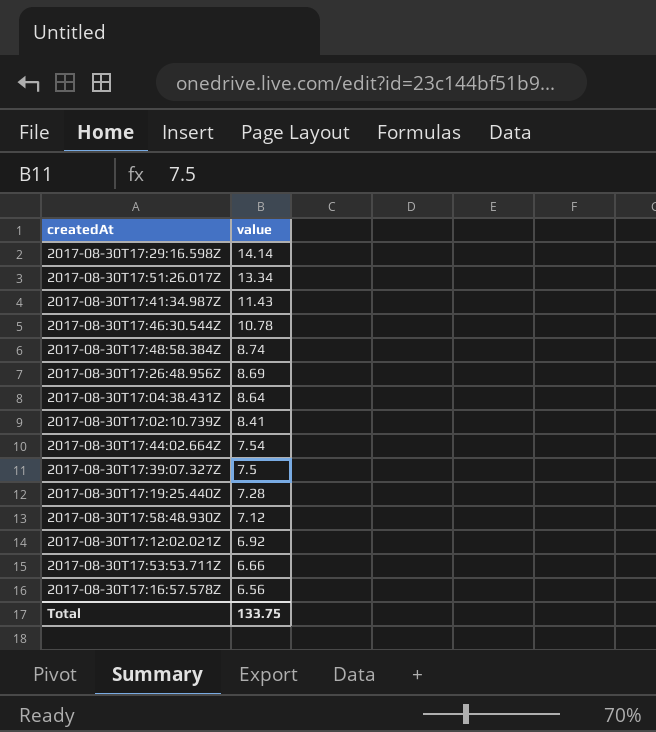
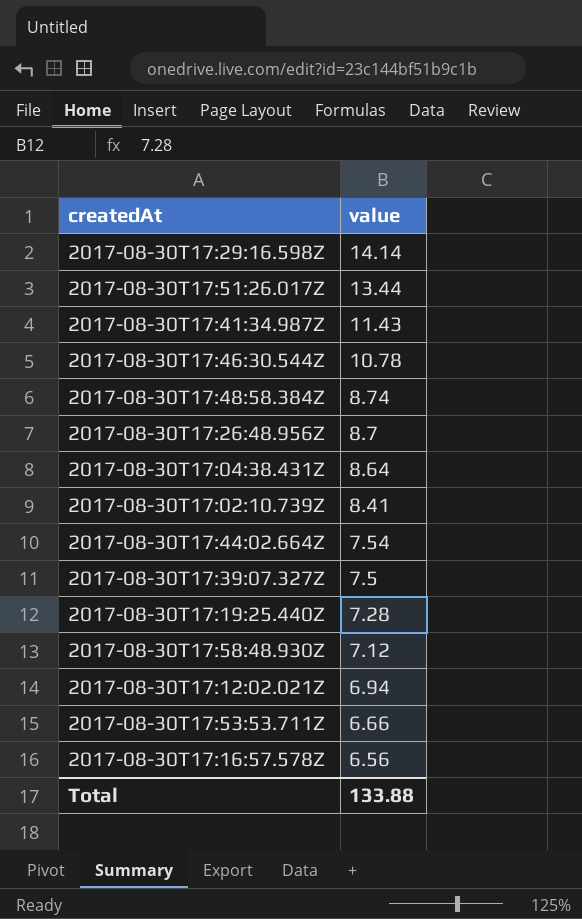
2017-08-30T17:51:26.017Z | value: 13.34 -> 13.44
2017-08-30T17:26:48.956Z | value: 8.69 -> 8.7
2017-08-30T17:12:02.021Z | value: 6.92 -> 6.94
Total | value: 133.75 -> 133.88

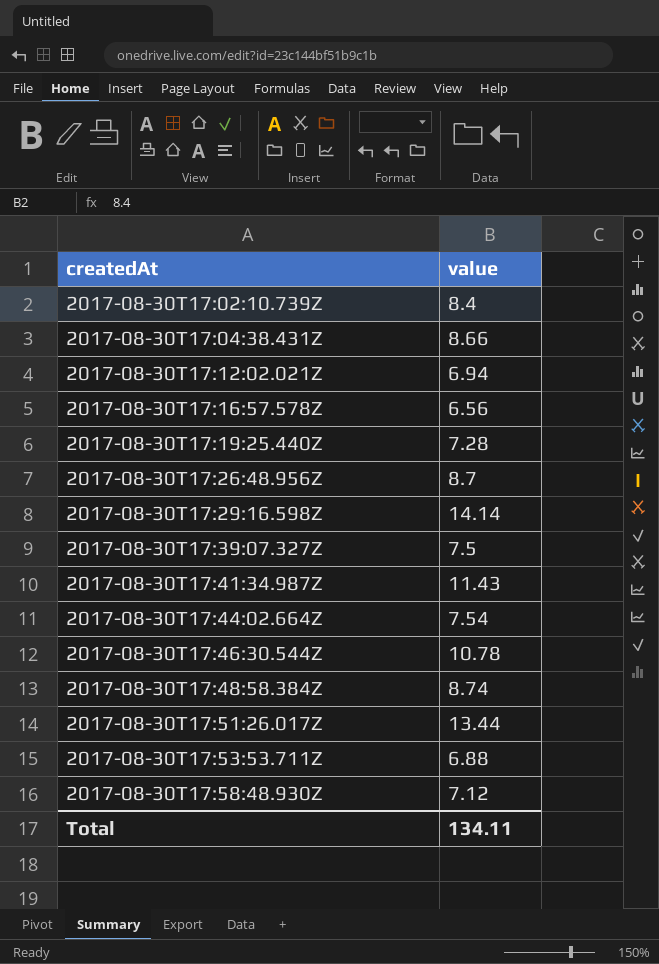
row order: value descending -> createdAt ascending
2017-08-30T17:02:10.739Z | value: 8.41 -> 8.4
2017-08-30T17:04:38.431Z | value: 8.64 -> 8.66
2017-08-30T17:53:53.711Z | value: 6.66 -> 6.88
Total | value: 133.88 -> 134.11

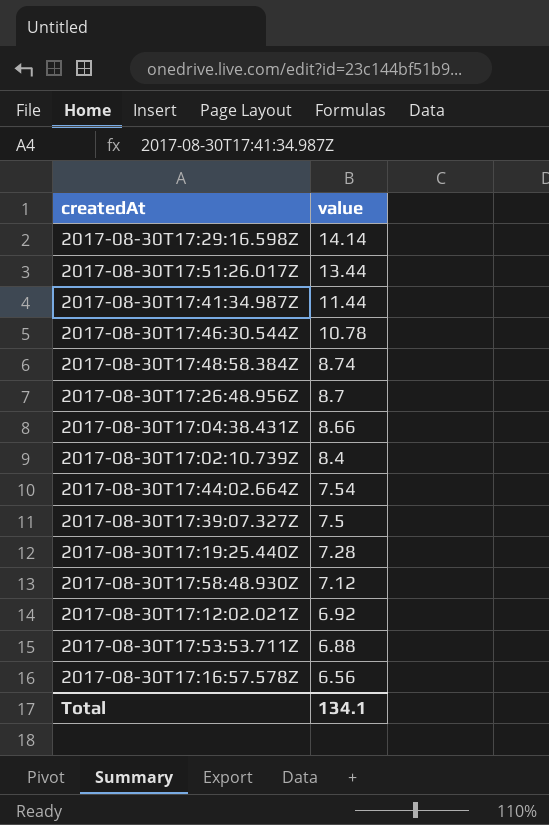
row order: createdAt ascending -> value descending
2017-08-30T17:41:34.987Z | value: 11.43 -> 11.44
2017-08-30T17:12:02.021Z | value: 6.94 -> 6.92
Total | value: 134.11 -> 134.1

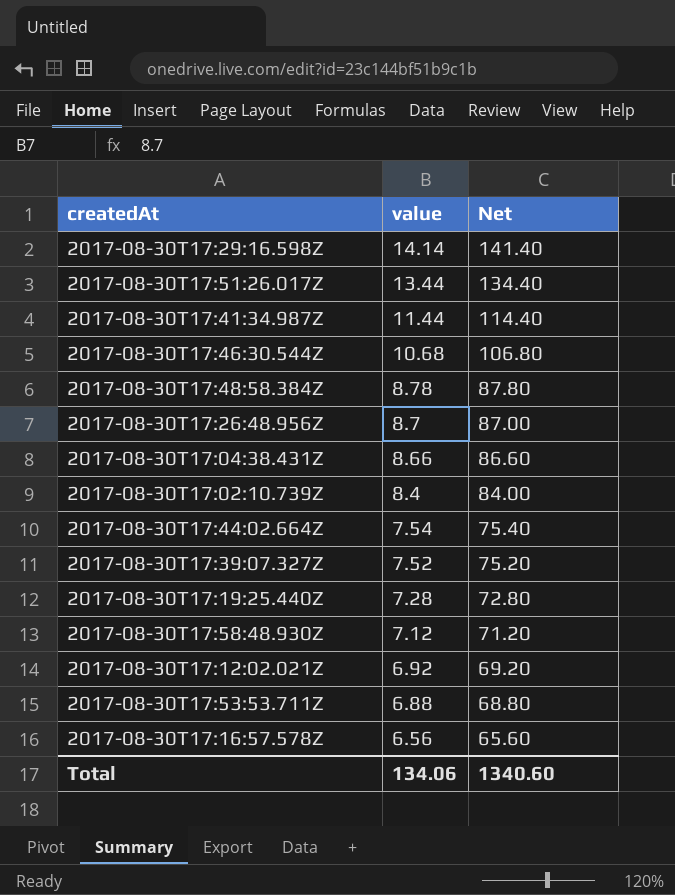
column Net | formula: none -> [value] * 10
2017-08-30T17:46:30.544Z | value: 10.78 -> 10.68
2017-08-30T17:48:58.384Z | value: 8.74 -> 8.78
2017-08-30T17:39:07.327Z | value: 7.5 -> 7.52
Total | value: 134.1 -> 134.06

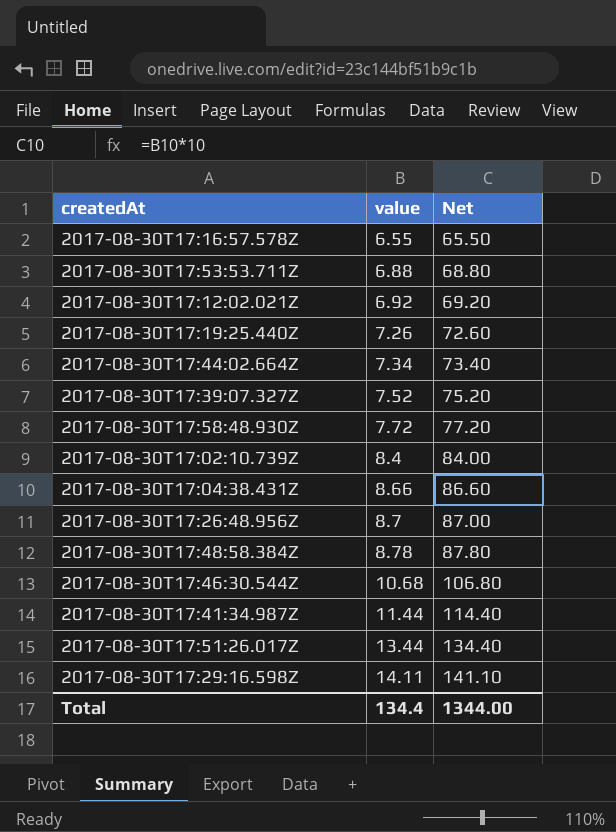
row order: value descending -> value ascending
2017-08-30T17:16:57.578Z | value: 6.56 -> 6.55
2017-08-30T17:16:57.578Z | Net: 65.60 -> 65.50
2017-08-30T17:19:25.440Z | value: 7.28 -> 7.26
2017-08-30T17:19:25.440Z | Net: 72.80 -> 72.60
2017-08-30T17:44:02.664Z | value: 7.54 -> 7.34
2017-08-30T17:44:02.664Z | Net: 75.40 -> 73.40
2017-08-30T17:58:48.930Z | value: 7.12 -> 7.72
2017-08-30T17:58:48.930Z | Net: 71.20 -> 77.20
2017-08-30T17:29:16.598Z | value: 14.14 -> 14.11
2017-08-30T17:29:16.598Z | Net: 141.40 -> 141.10
Total | value: 134.06 -> 134.4
Total | Net: 1340.60 -> 1344.00

